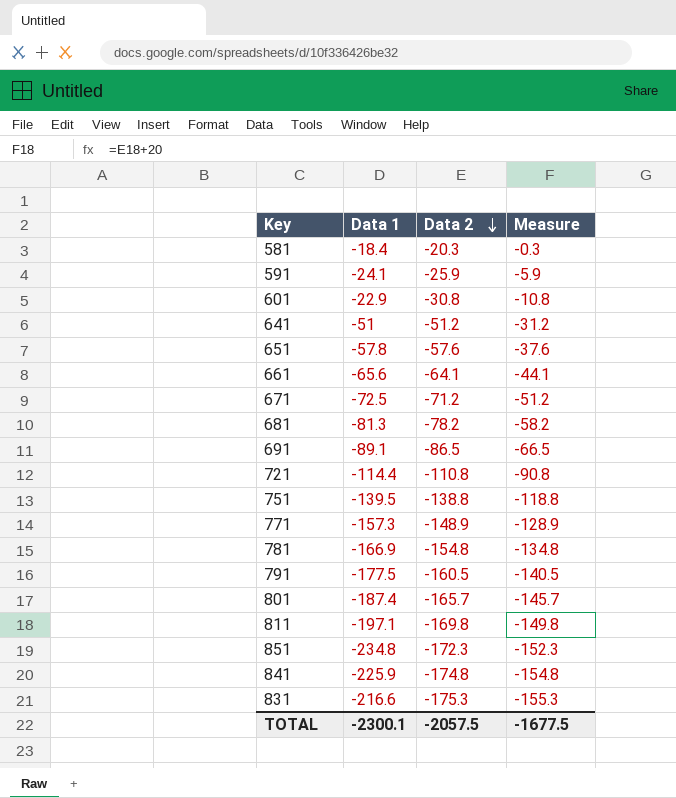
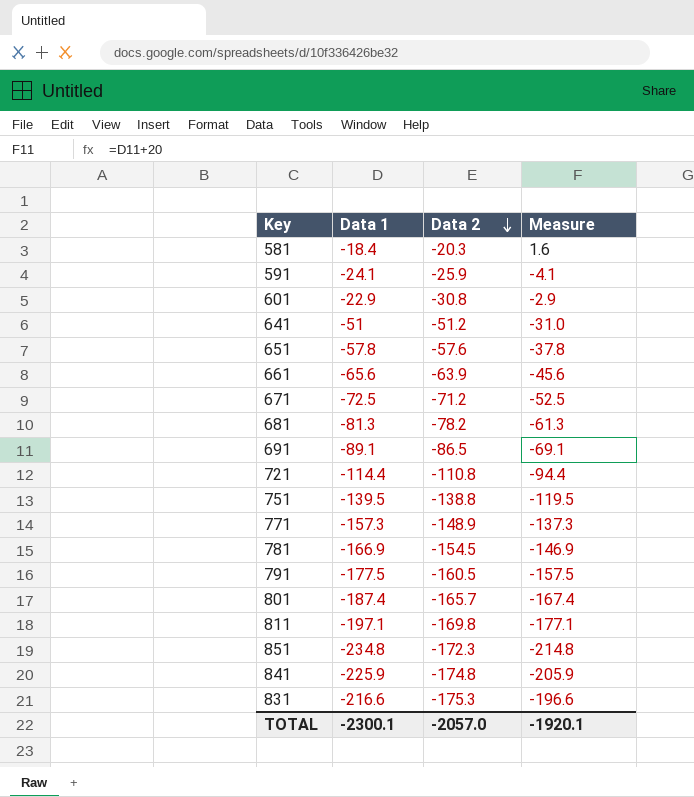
column Measure | formula: [Data 2] + 20 -> [Data 1] + 20
661 | Data 2: -64.1 -> -63.9
781 | Data 2: -154.8 -> -154.5
TOTAL | Data 2: -2057.5 -> -2057.0
TOTAL | Measure: -1677.5 -> -1920.1

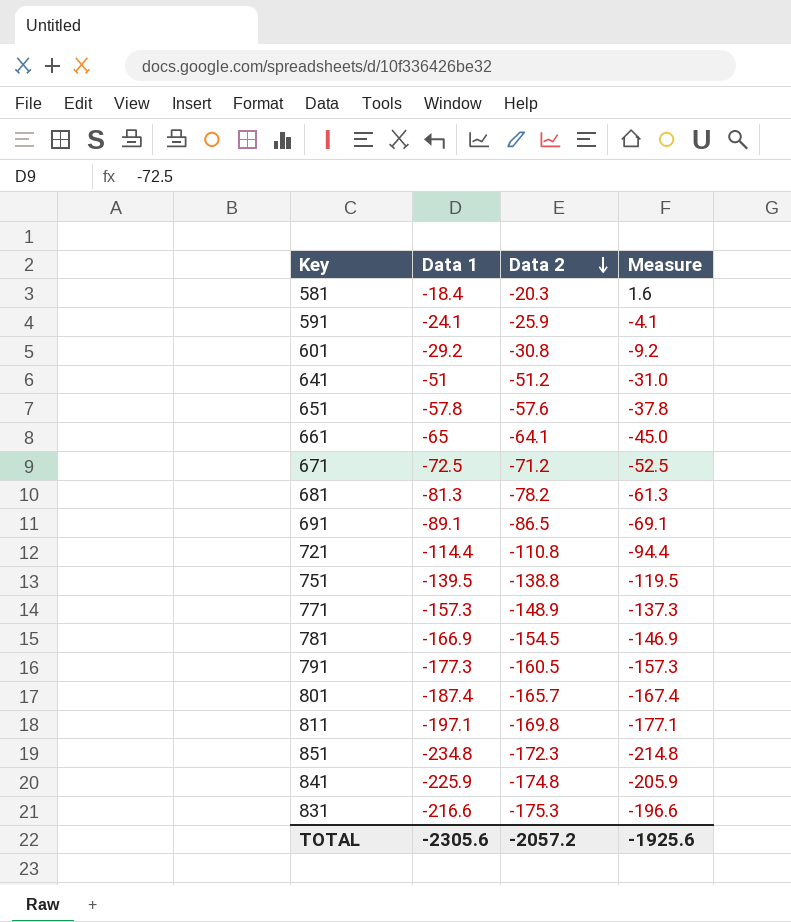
601 | Data 1: -22.9 -> -29.2
601 | Measure: -2.9 -> -9.2
661 | Data 1: -65.6 -> -65
661 | Data 2: -63.9 -> -64.1
661 | Measure: -45.6 -> -45.0
791 | Data 1: -177.5 -> -177.3
791 | Measure: -157.5 -> -157.3
TOTAL | Data 1: -2300.1 -> -2305.6
TOTAL | Data 2: -2057.0 -> -2057.2
TOTAL | Measure: -1920.1 -> -1925.6

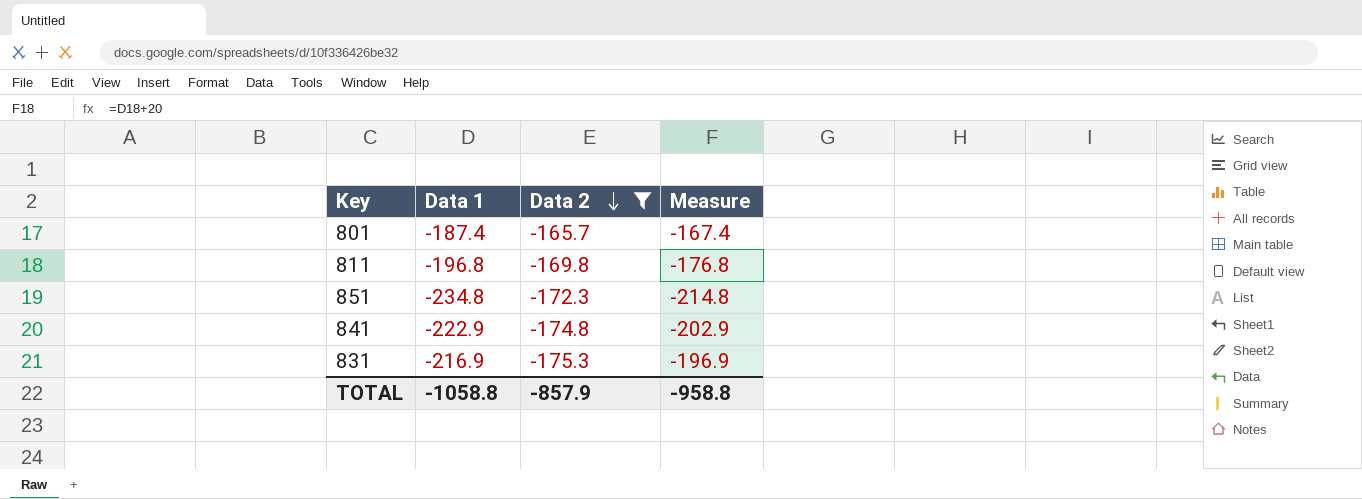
filter: none -> Data 2 <= -165.7
811 | Data 1: -197.1 -> -196.8
811 | Measure: -177.1 -> -176.8
841 | Data 1: -225.9 -> -222.9
841 | Measure: -205.9 -> -202.9
831 | Data 1: -216.6 -> -216.9
831 | Measure: -196.6 -> -196.9
TOTAL | Data 1: -2305.6 -> -1058.8
TOTAL | Data 2: -2057.2 -> -857.9
TOTAL | Measure: -1925.6 -> -958.8

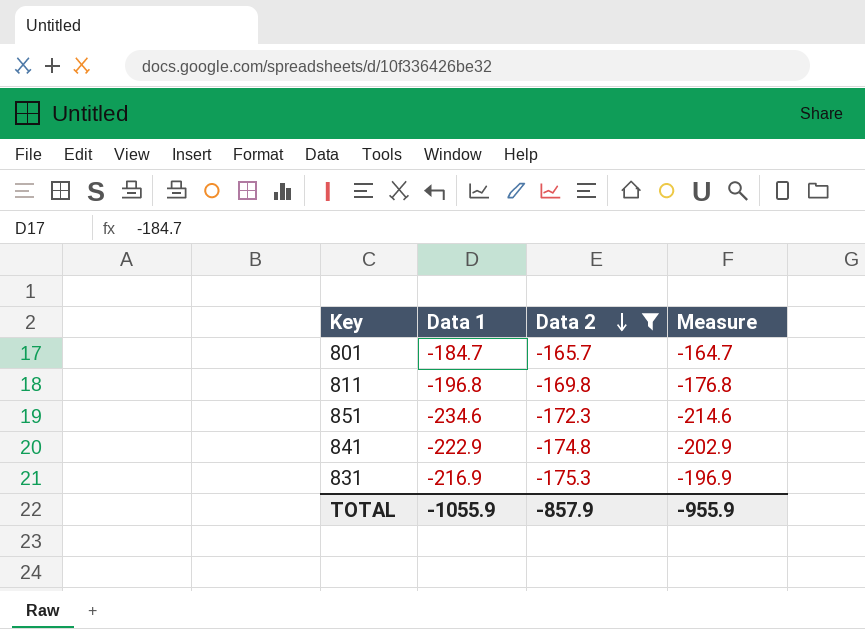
801 | Data 1: -187.4 -> -184.7
801 | Measure: -167.4 -> -164.7
851 | Data 1: -234.8 -> -234.6
851 | Measure: -214.8 -> -214.6
TOTAL | Data 1: -1058.8 -> -1055.9
TOTAL | Measure: -958.8 -> -955.9

